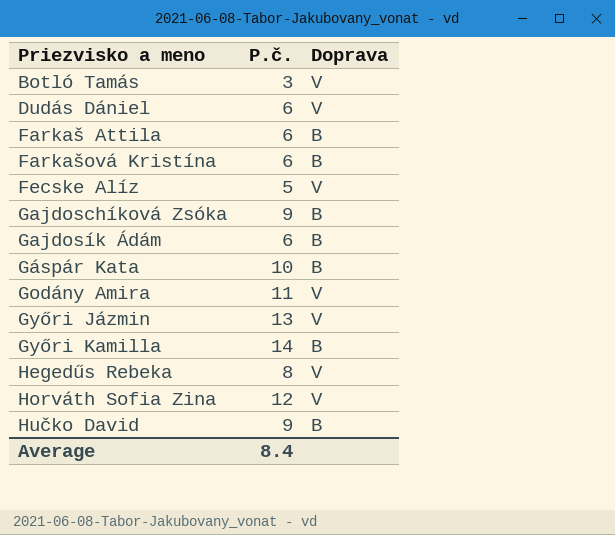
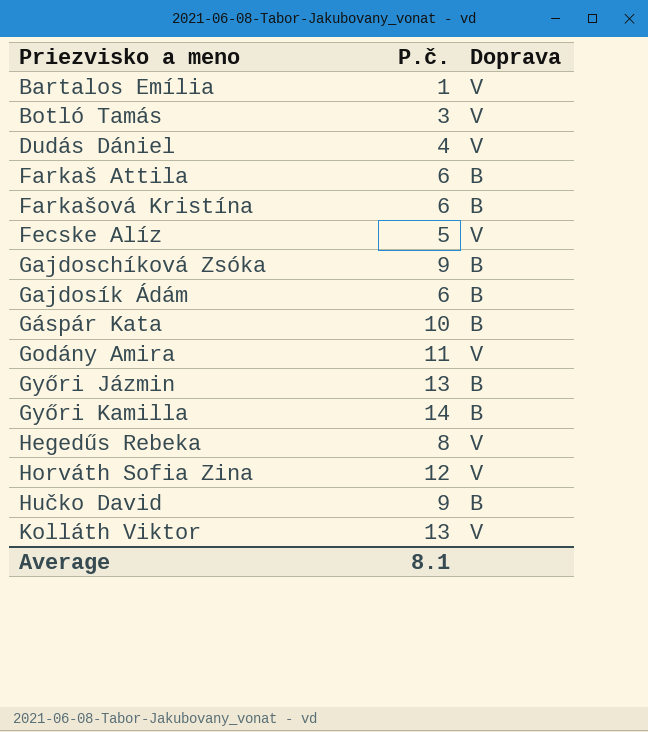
row Bartalos Emília: none -> 1 | V
Dudás Dániel | P.č.: 6 -> 4
Győri Jázmin | Doprava: V -> B
row Kolláth Viktor: none -> 13 | V
Average | P.č.: 8.4 -> 8.1

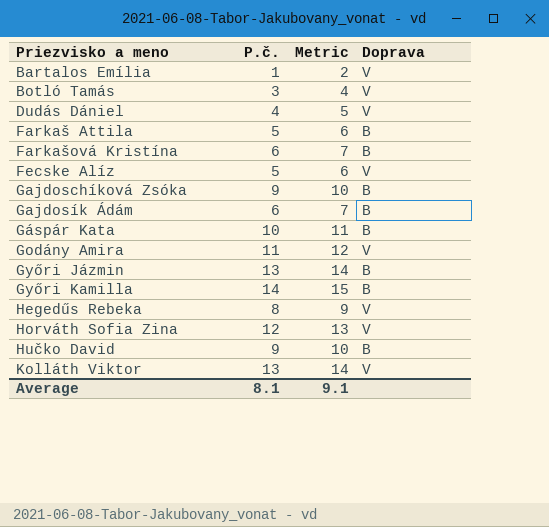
column Metric | formula: none -> [P.č.] + 1
Farkaš Attila | P.č.: 6 -> 5

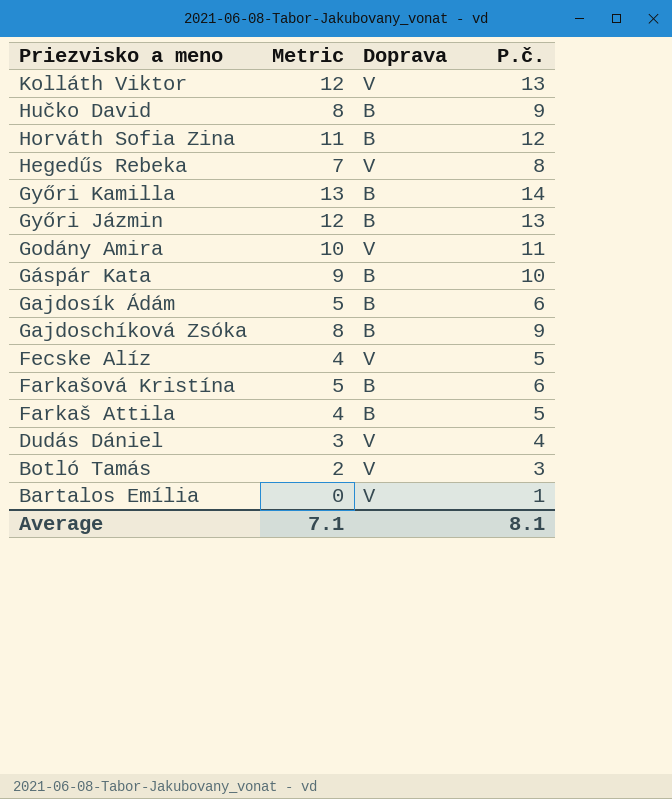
row order: Priezvisko a meno ascending -> Priezvisko a meno descending
column Metric | formula: [P.č.] + 1 -> [P.č.] - 1
column P.č. | position: 2 -> 4
Horváth Sofia Zina | Doprava: V -> B
Average | Metric: 9.1 -> 7.1

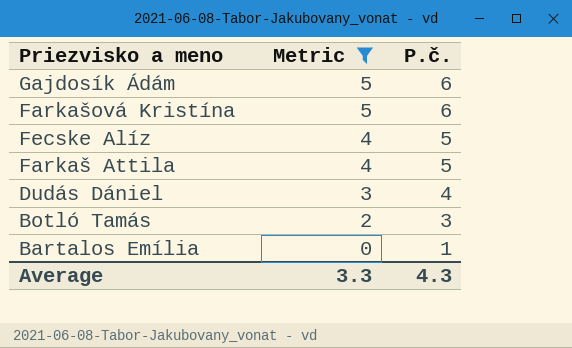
filter: none -> Metric <= 5
row order: Priezvisko a meno descending -> Metric descending
column Doprava | position: 3 -> none
Average | Metric: 7.1 -> 3.3
Average | P.č.: 8.1 -> 4.3

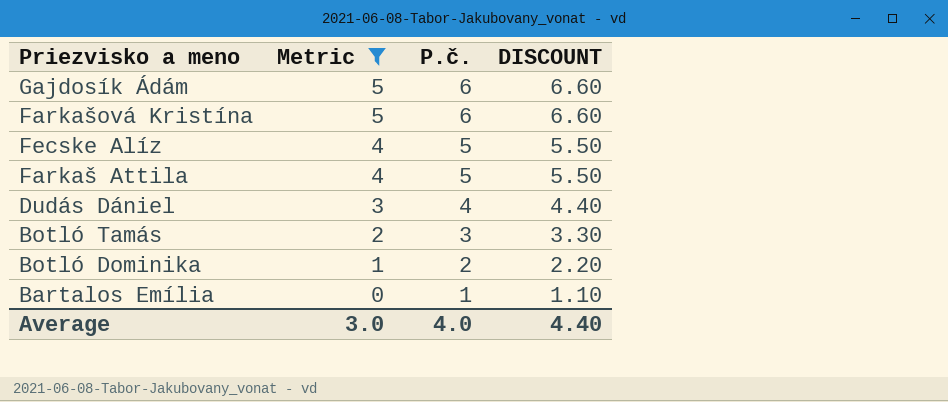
column DISCOUNT | formula: none -> [P.č.] * 1.1
row Botló Dominika: none -> 1 | 2 | 2.20
Average | Metric: 3.3 -> 3.0
Average | P.č.: 4.3 -> 4.0

